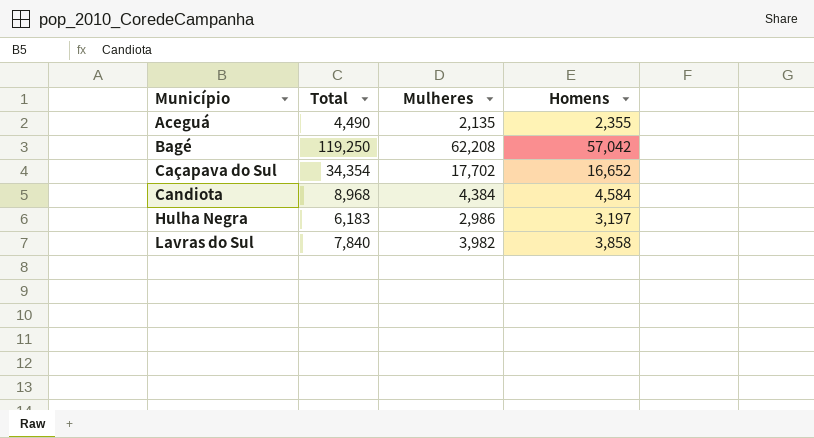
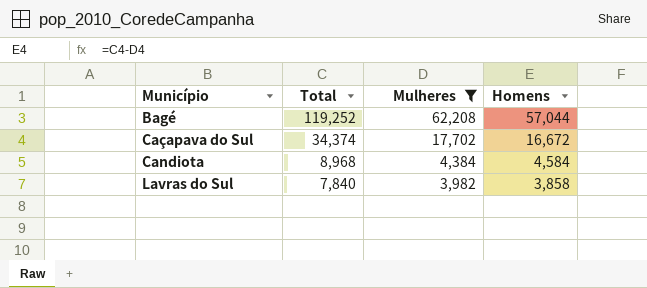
filter: none -> Mulheres >= 3,982
Bagé | Total: 119,250 -> 119,252
Bagé | Homens: 57,042 -> 57,044
Caçapava do Sul | Total: 34,354 -> 34,374
Caçapava do Sul | Homens: 16,652 -> 16,672

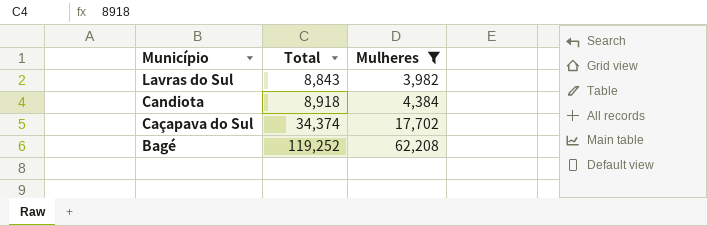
row order: Município ascending -> Município descending
column Homens | formula: [Total] - [Mulheres] -> none
Lavras do Sul | Total: 7,840 -> 8,843
Candiota | Total: 8,968 -> 8,918

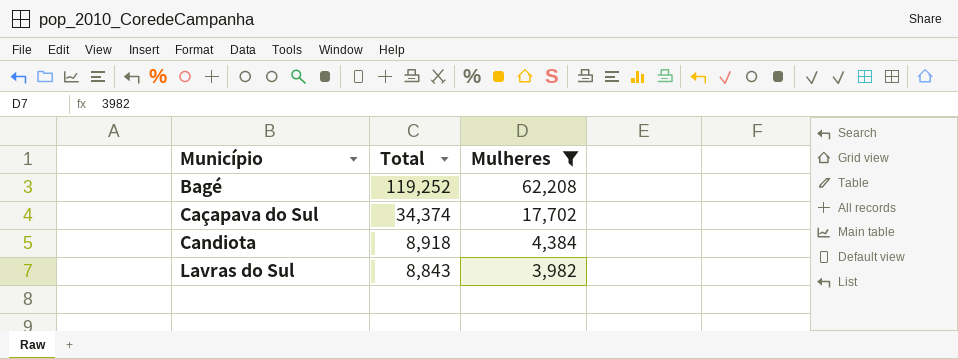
row order: Município descending -> Município ascending

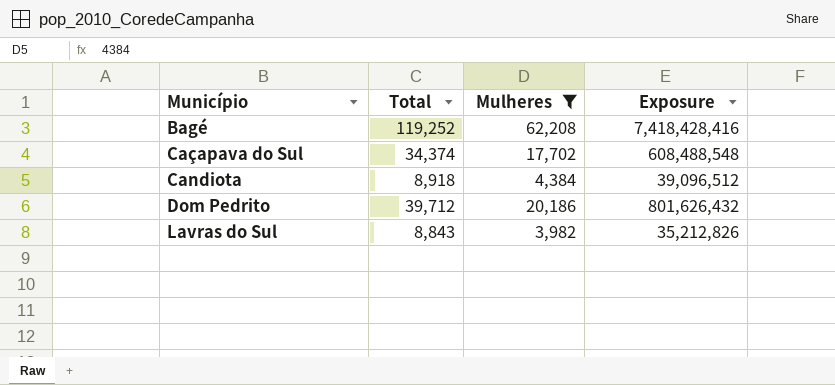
column Exposure | formula: none -> [Total] * [Mulheres]
row Dom Pedrito: none -> 39,712 | 20,186 | 801,626,432

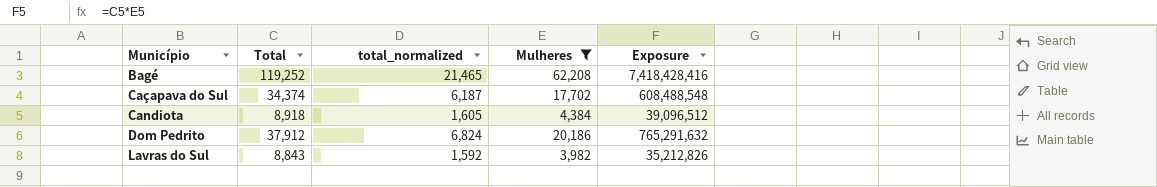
column total_normalized | formula: none -> [Total] * 0.18
Dom Pedrito | Total: 39,712 -> 37,912
Dom Pedrito | Exposure: 801,626,432 -> 765,291,632

